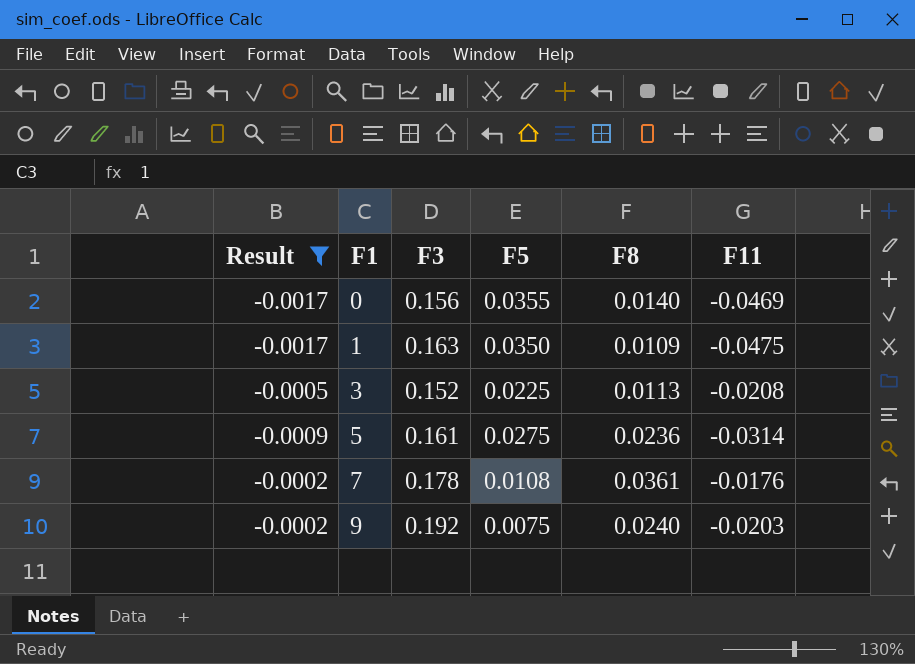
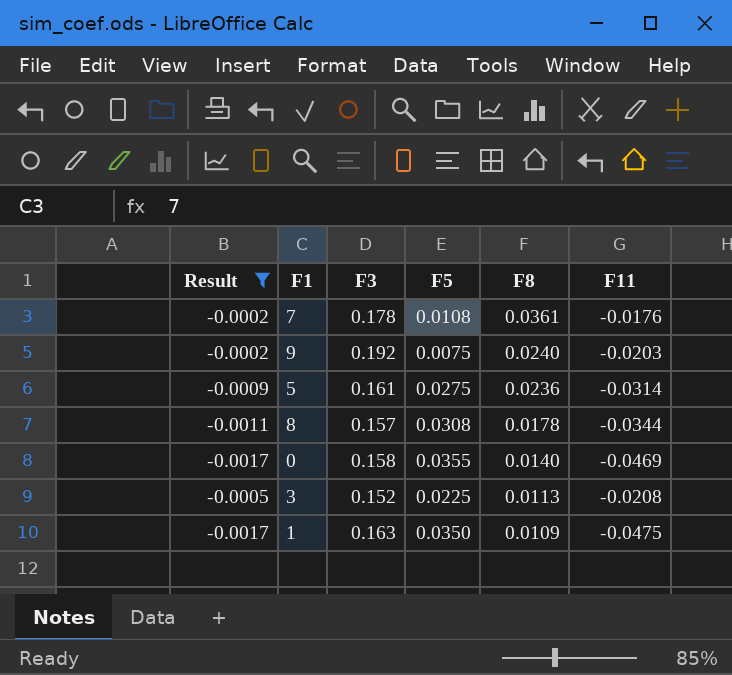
row order: F1 ascending -> F8 descending
row 8: none -> -0.0011 | 0.157 | 0.0308 | 0.0178 | -0.0344
0 | F3: 0.156 -> 0.158

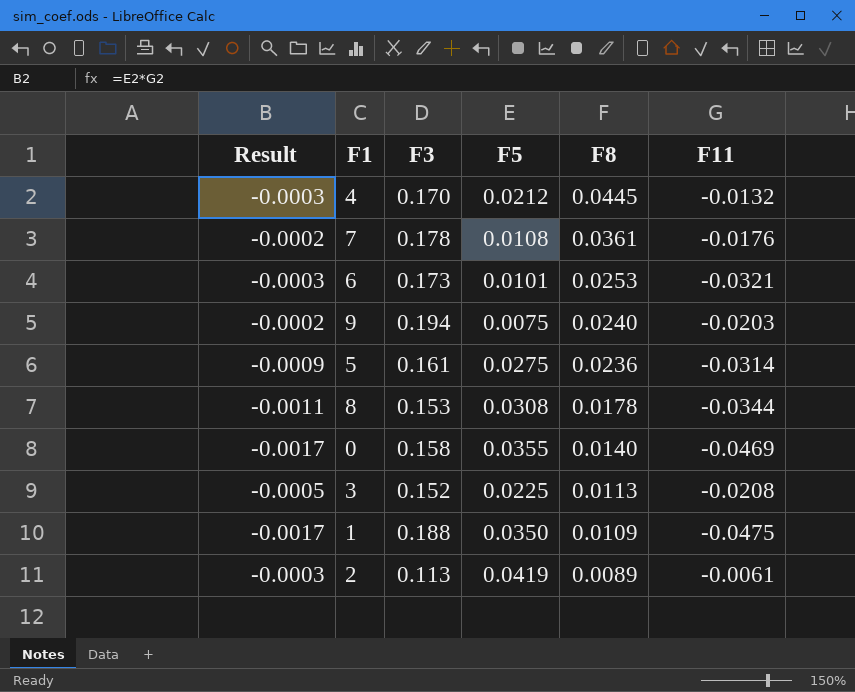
filter: Result != -0.0003 -> none
9 | F3: 0.192 -> 0.194
8 | F3: 0.157 -> 0.153
1 | F3: 0.163 -> 0.188

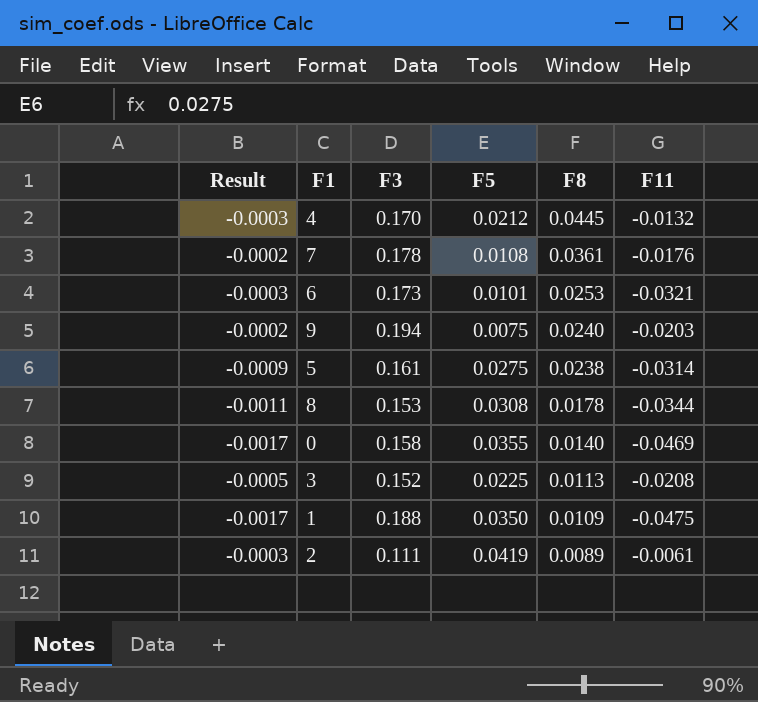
5 | F8: 0.0236 -> 0.0238
2 | F3: 0.113 -> 0.111

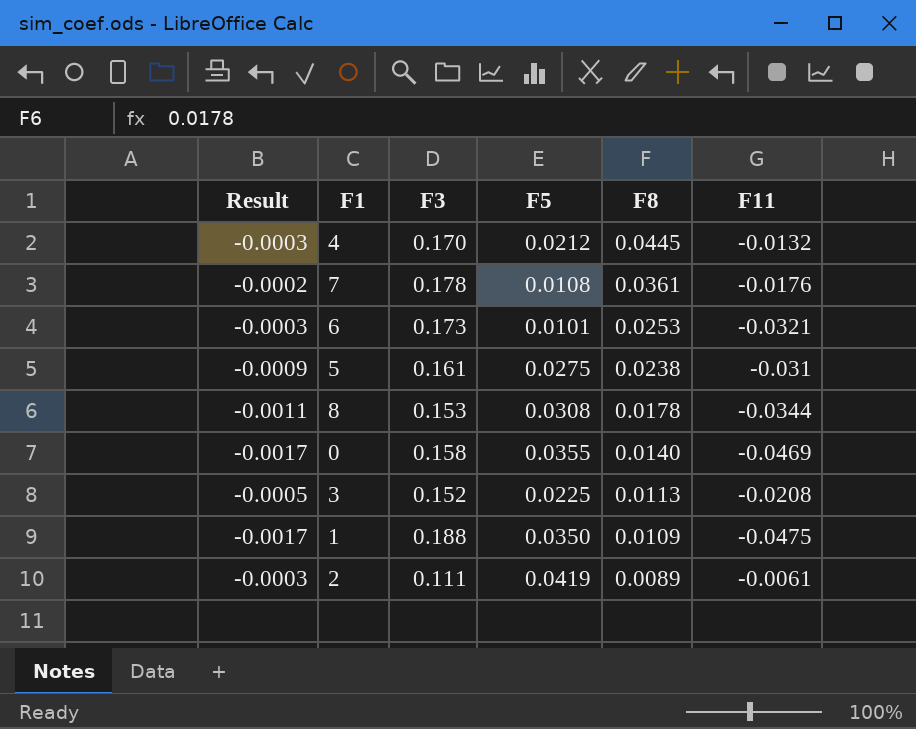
row 9: -0.0002 | 0.194 | 0.0075 | 0.0240 | -0.0203 -> none
5 | F11: -0.0314 -> -0.031

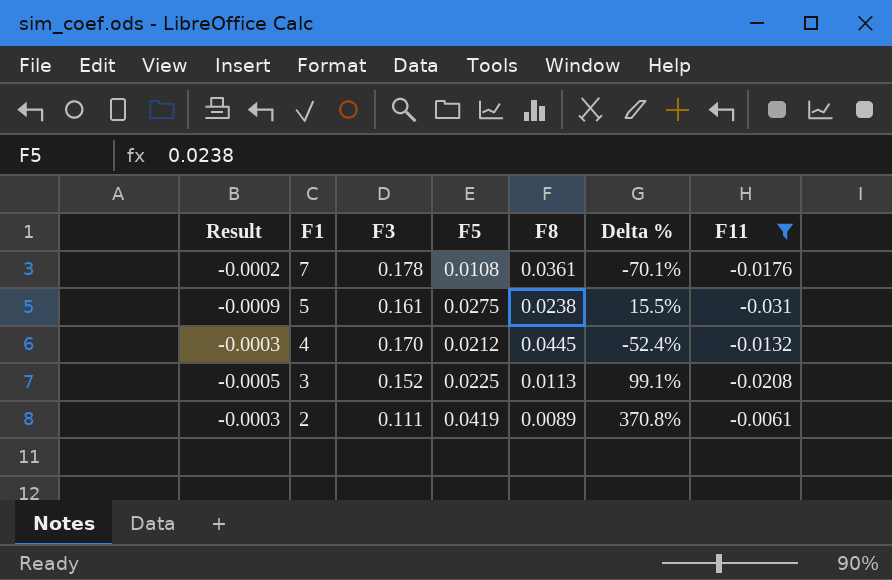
filter: none -> F11 >= -0.031
row order: F8 descending -> F1 descending
column Delta % | formula: none -> ([F5] - [F8]) / [F8]

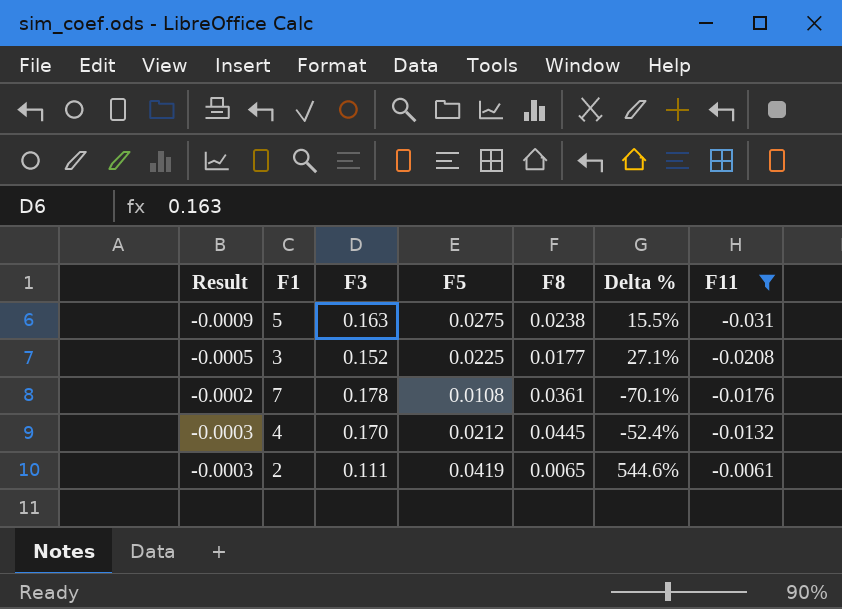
row order: F1 descending -> F11 ascending
5 | F3: 0.161 -> 0.163
3 | F8: 0.0113 -> 0.0177
3 | Delta %: 99.1% -> 27.1%
2 | F8: 0.0089 -> 0.0065
2 | Delta %: 370.8% -> 544.6%

